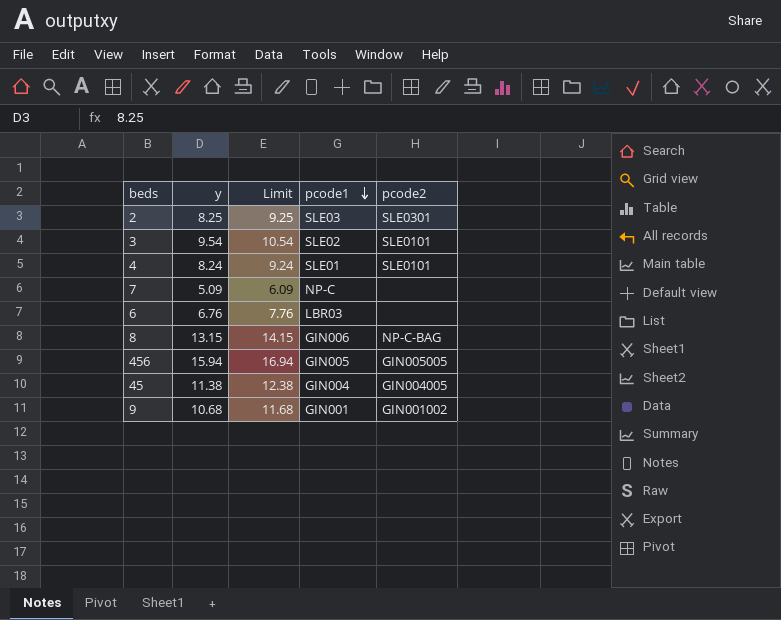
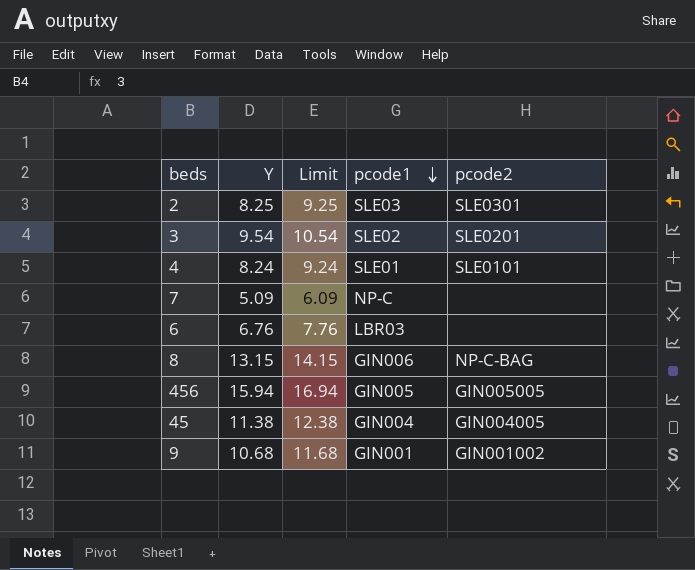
column name: y -> Y
3 | pcode2: SLE0101 -> SLE0201

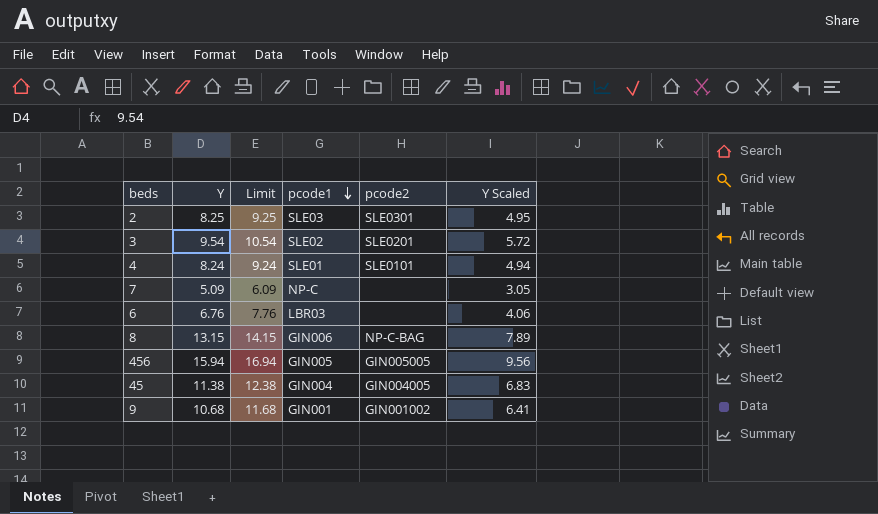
column Y Scaled | formula: none -> [Y] * 0.6

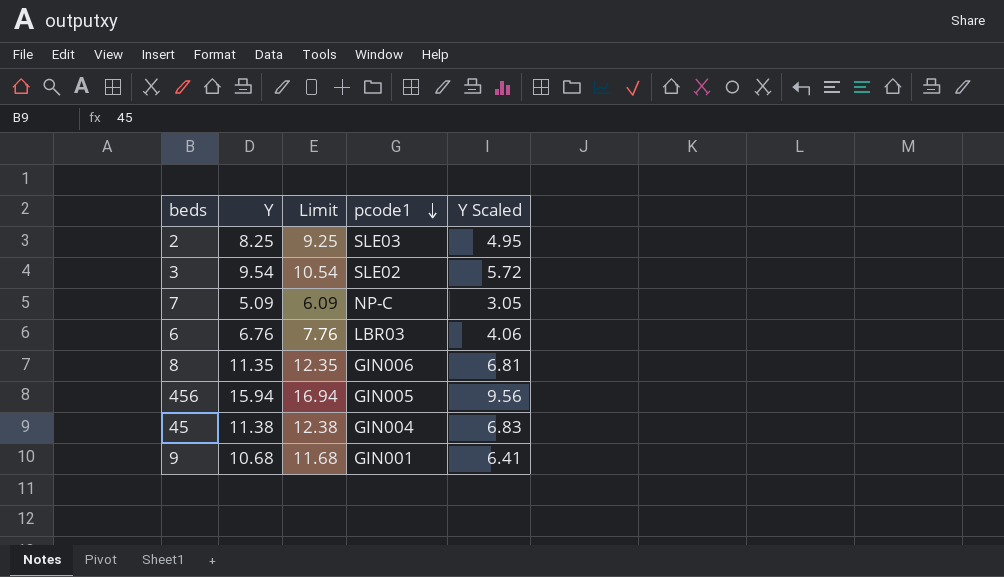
column pcode2 | position: 5 -> none
row 4: 8.24 | 9.24 | SLE01 | SLE0101 | 4.94 -> none
8 | Y: 13.15 -> 11.35
8 | Limit: 14.15 -> 12.35
8 | Y Scaled: 7.89 -> 6.81

